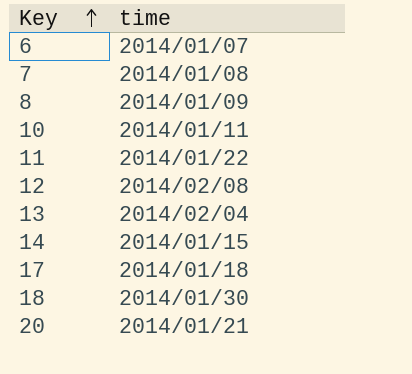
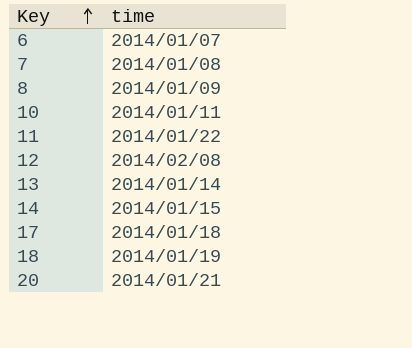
13 | time: 2014/02/04 -> 2014/01/14
18 | time: 2014/01/30 -> 2014/01/19

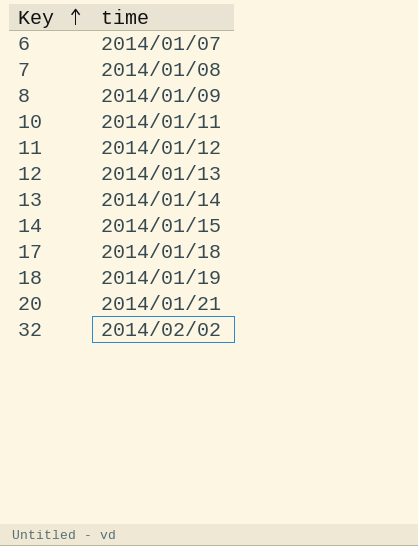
11 | time: 2014/01/22 -> 2014/01/12
12 | time: 2014/02/08 -> 2014/01/13
row 32: none -> 2014/02/02

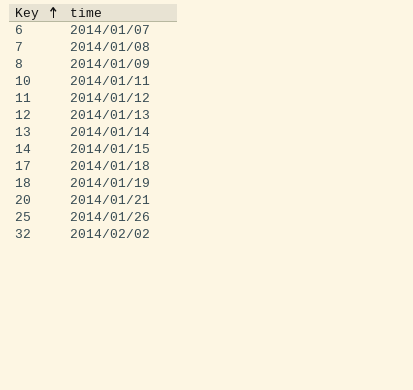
row 25: none -> 2014/01/26

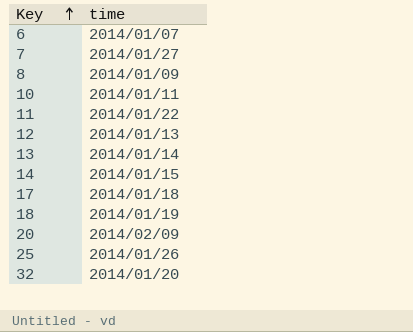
7 | time: 2014/01/08 -> 2014/01/27
11 | time: 2014/01/12 -> 2014/01/22
20 | time: 2014/01/21 -> 2014/02/09
32 | time: 2014/02/02 -> 2014/01/20

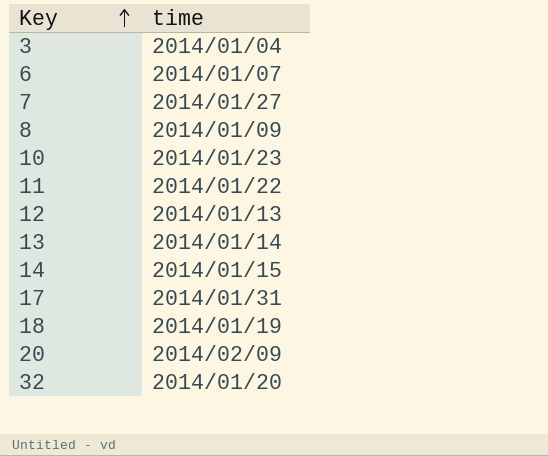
row 25: 2014/01/26 -> none
row 3: none -> 2014/01/04
10 | time: 2014/01/11 -> 2014/01/23
17 | time: 2014/01/18 -> 2014/01/31

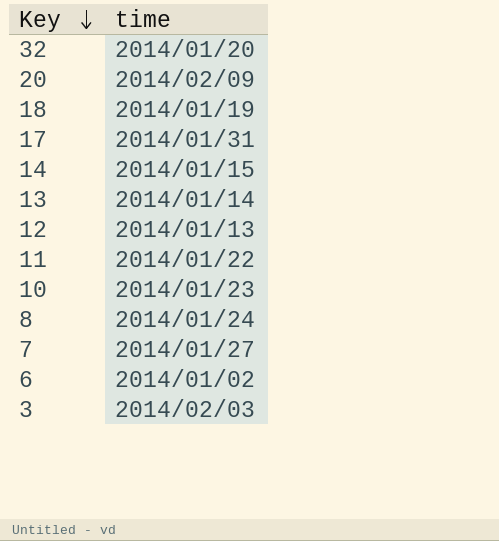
row order: Key ascending -> Key descending
8 | time: 2014/01/09 -> 2014/01/24
6 | time: 2014/01/07 -> 2014/01/02
3 | time: 2014/01/04 -> 2014/02/03

